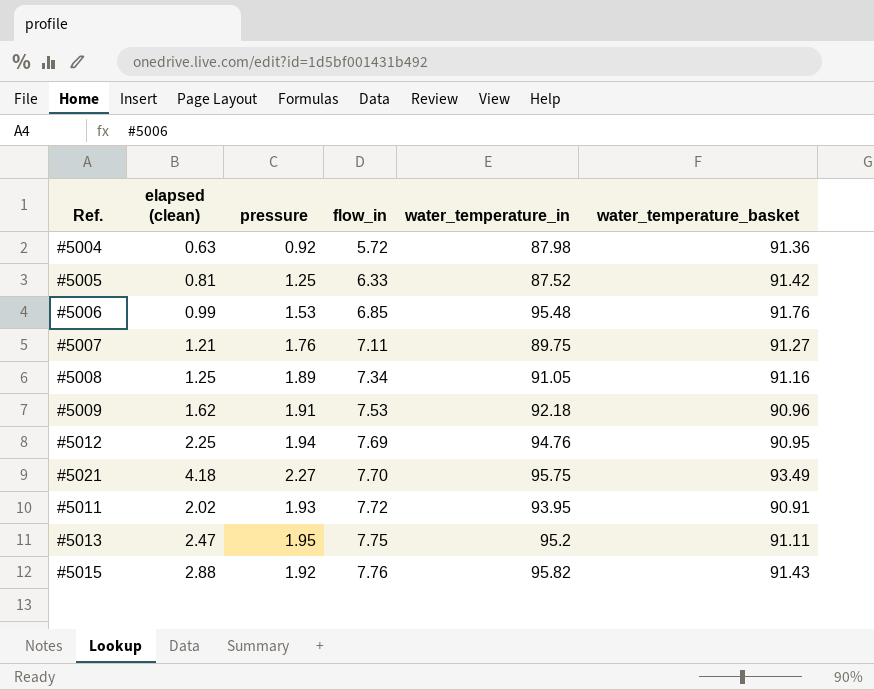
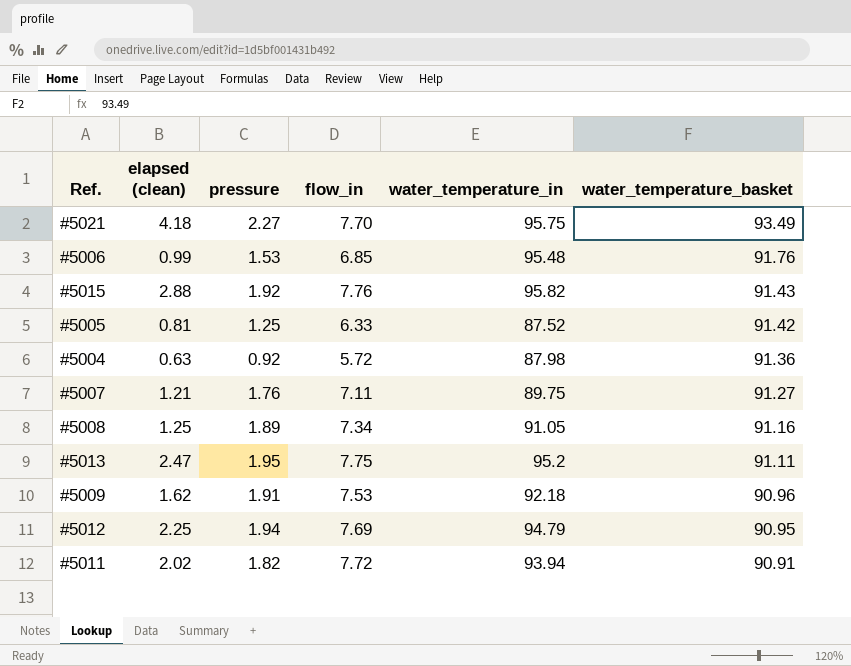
row order: flow_in ascending -> water_temperature_basket descending
#5012 | water_temperature_in: 94.76 -> 94.79
#5011 | pressure: 1.93 -> 1.82
#5011 | water_temperature_in: 93.95 -> 93.94

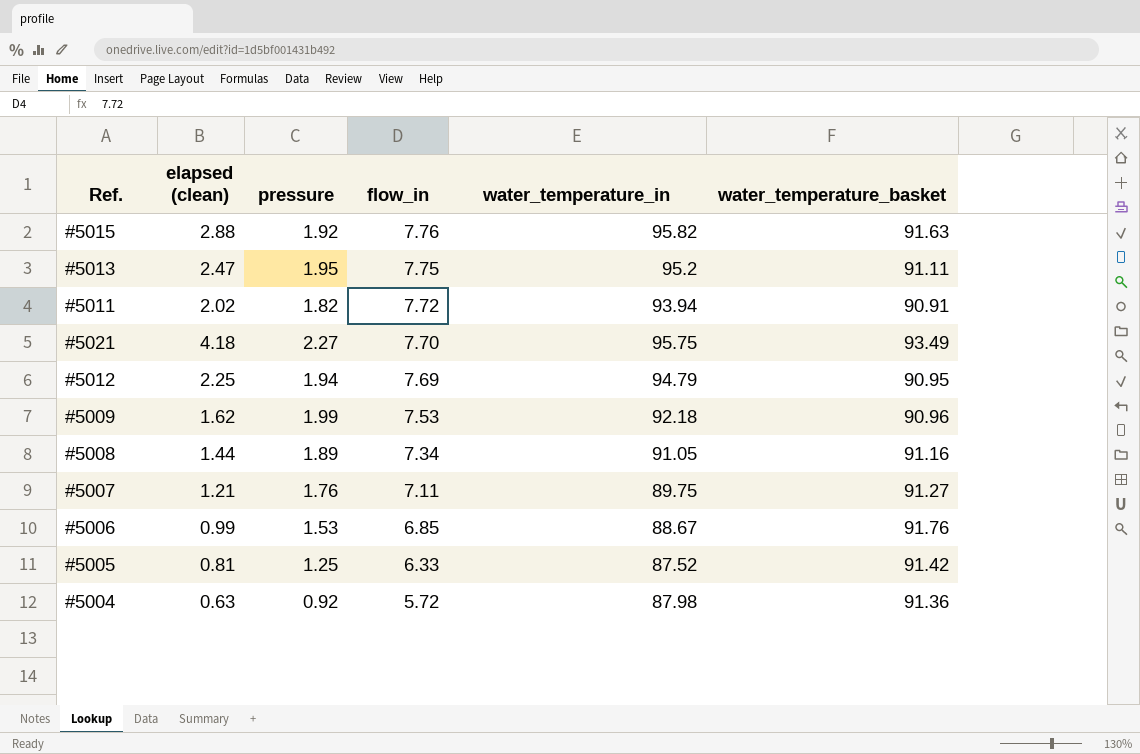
row order: water_temperature_basket descending -> flow_in descending
#5015 | water_temperature_basket: 91.43 -> 91.63
#5009 | pressure: 1.91 -> 1.99
#5008 | elapsed (clean): 1.25 -> 1.44
#5006 | water_temperature_in: 95.48 -> 88.67

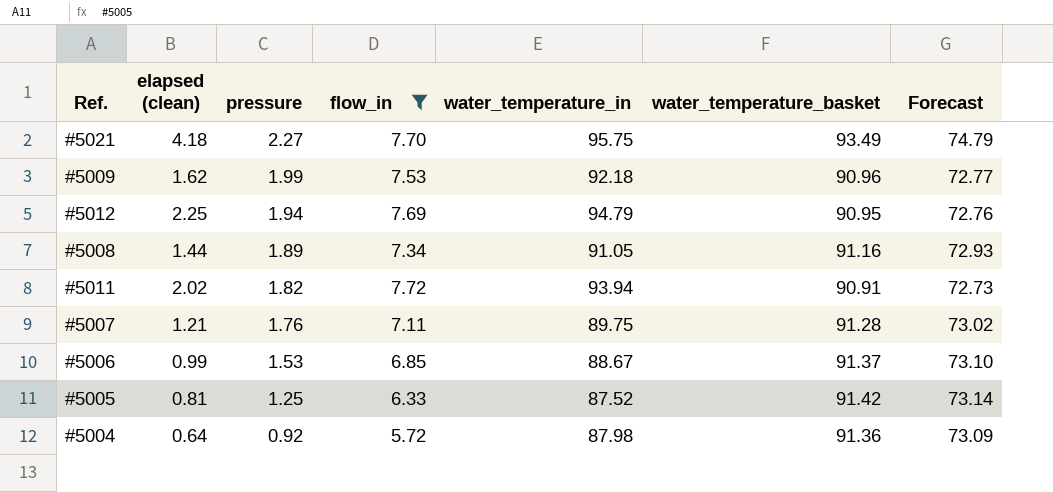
filter: none -> flow_in <= 7.72
row order: flow_in descending -> pressure descending
column Forecast | formula: none -> [water_temperature_basket] * 0.8
#5007 | water_temperature_basket: 91.27 -> 91.28
#5006 | water_temperature_basket: 91.76 -> 91.37
#5004 | elapsed (clean): 0.63 -> 0.64

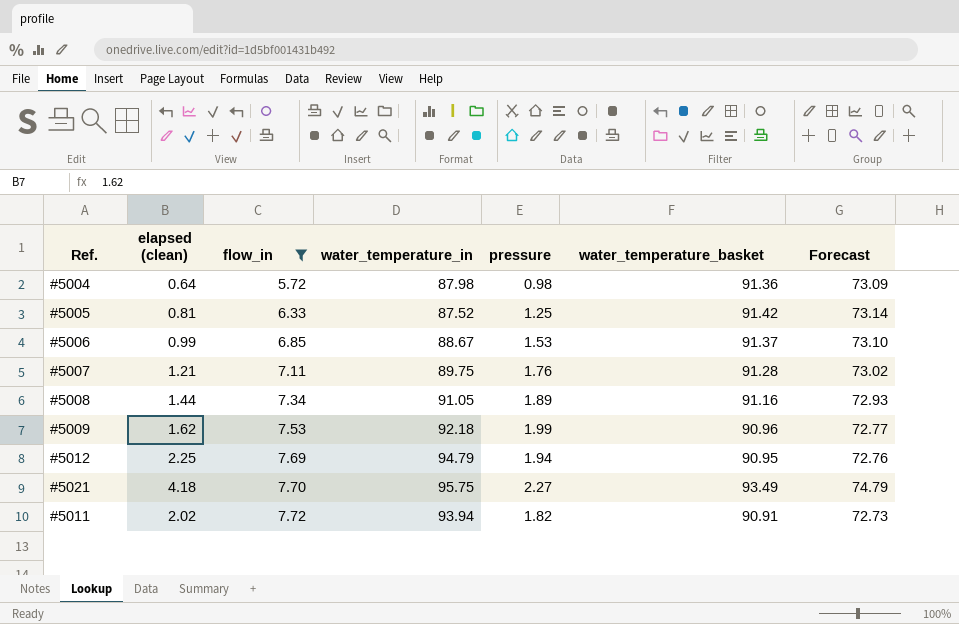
row order: pressure descending -> flow_in ascending
column pressure | position: 3 -> 5
#5004 | pressure: 0.92 -> 0.98

